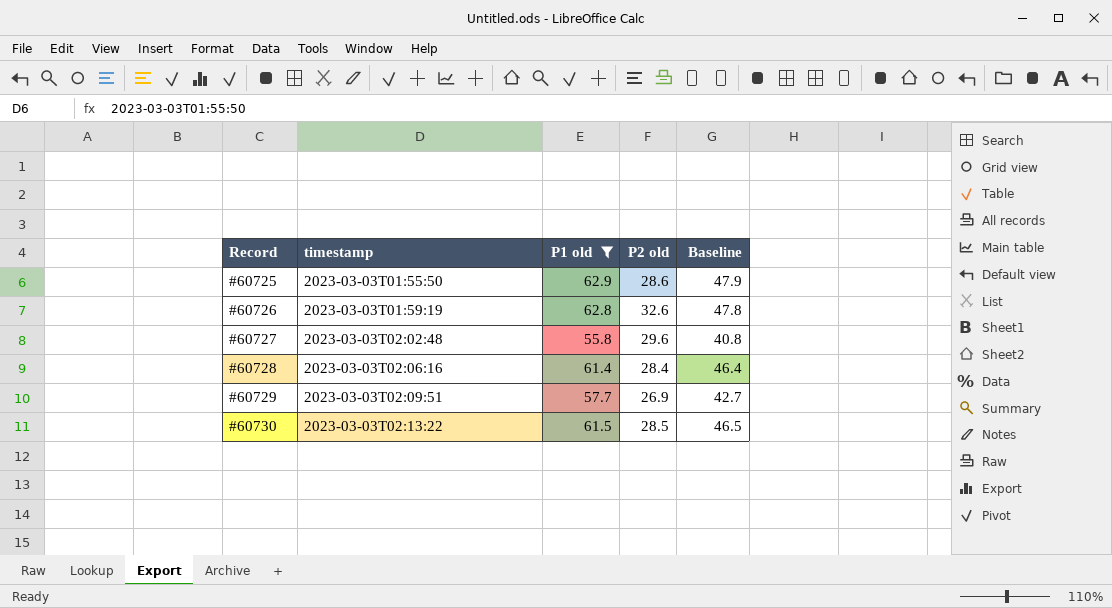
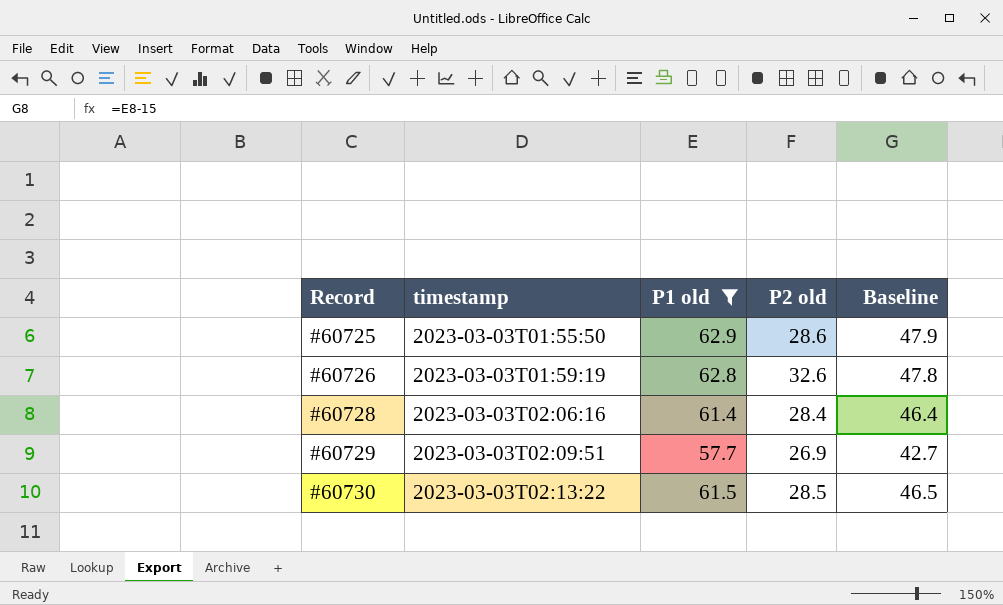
row #60727: 2023-03-03T02:02:48 | 55.8 | 29.6 | 40.8 -> none

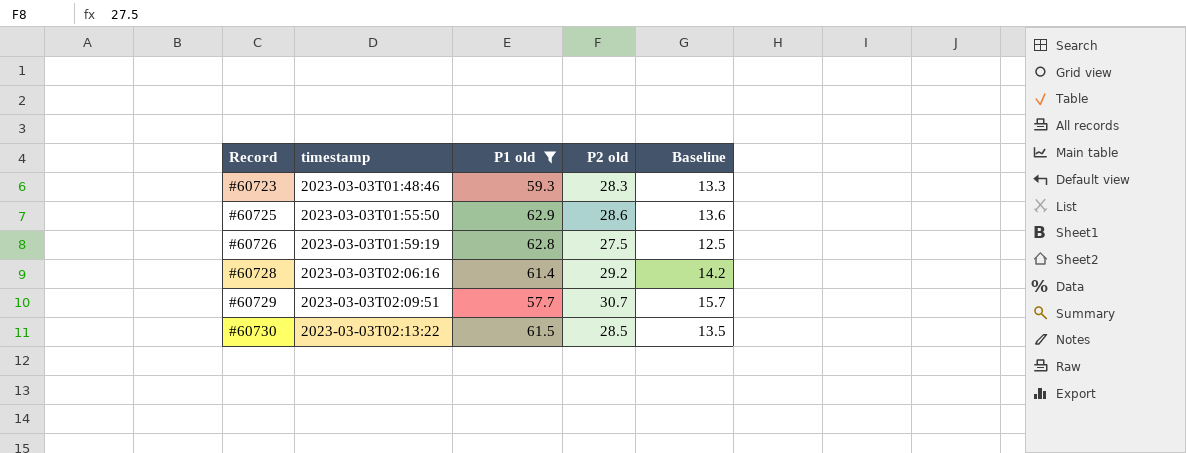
column Baseline | formula: [P1 old] - 15 -> [P2 old] - 15
row #60723: none -> 2023-03-03T01:48:46 | 59.3 | 28.3 | 13.3
#60726 | P2 old: 32.6 -> 27.5
#60728 | P2 old: 28.4 -> 29.2
#60729 | P2 old: 26.9 -> 30.7

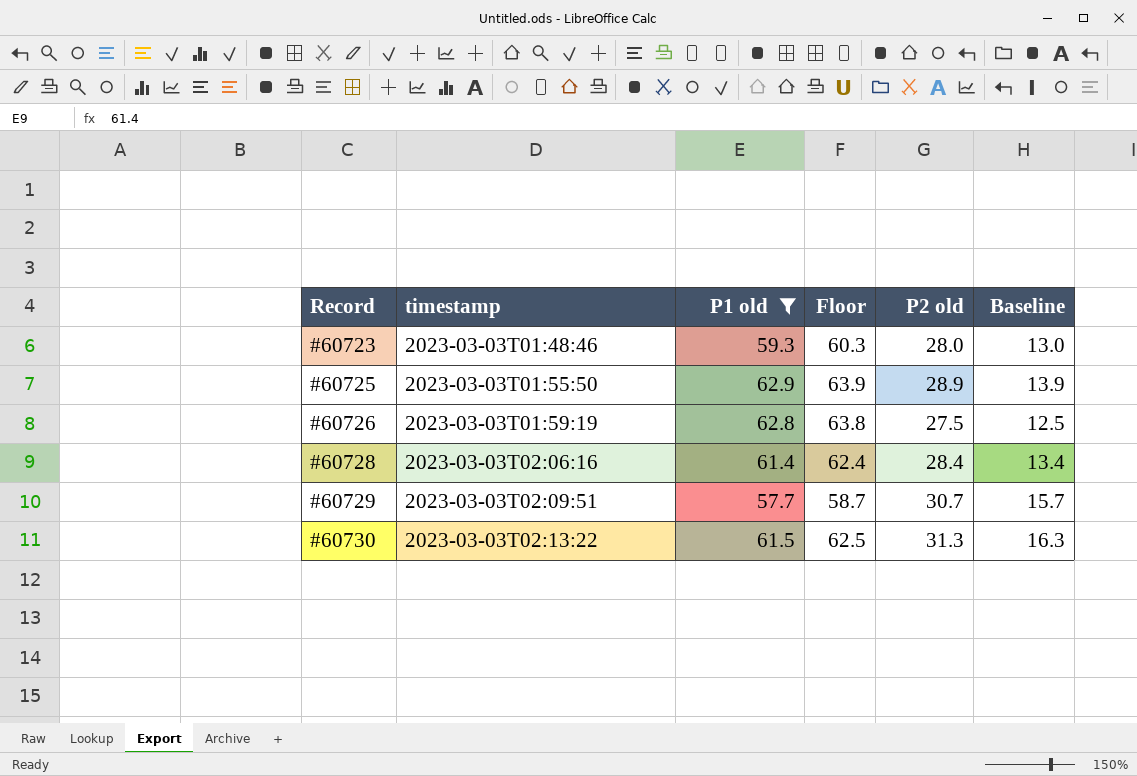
column Floor | formula: none -> [P1 old] + 1
#60723 | P2 old: 28.3 -> 28.0
#60723 | Baseline: 13.3 -> 13.0
#60725 | P2 old: 28.6 -> 28.9
#60725 | Baseline: 13.6 -> 13.9
#60728 | P2 old: 29.2 -> 28.4
#60728 | Baseline: 14.2 -> 13.4
#60730 | P2 old: 28.5 -> 31.3
#60730 | Baseline: 13.5 -> 16.3

